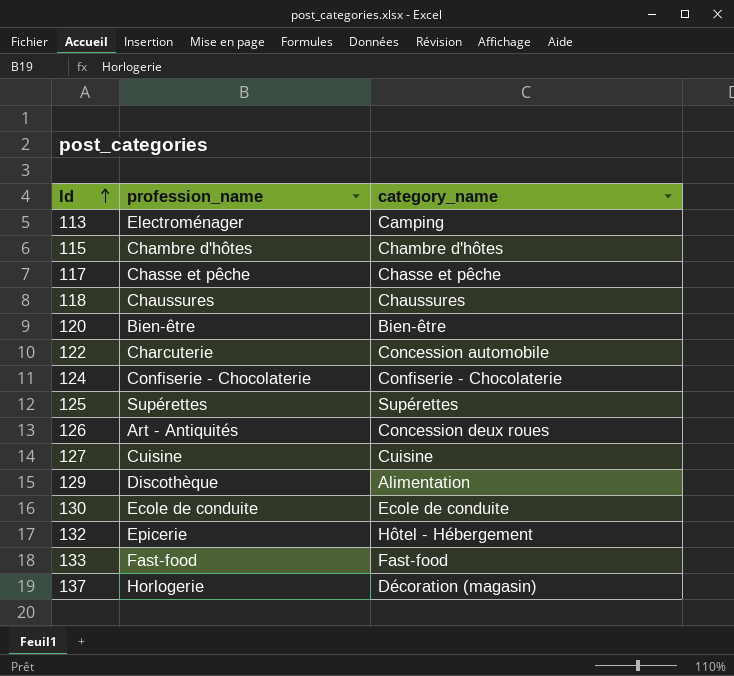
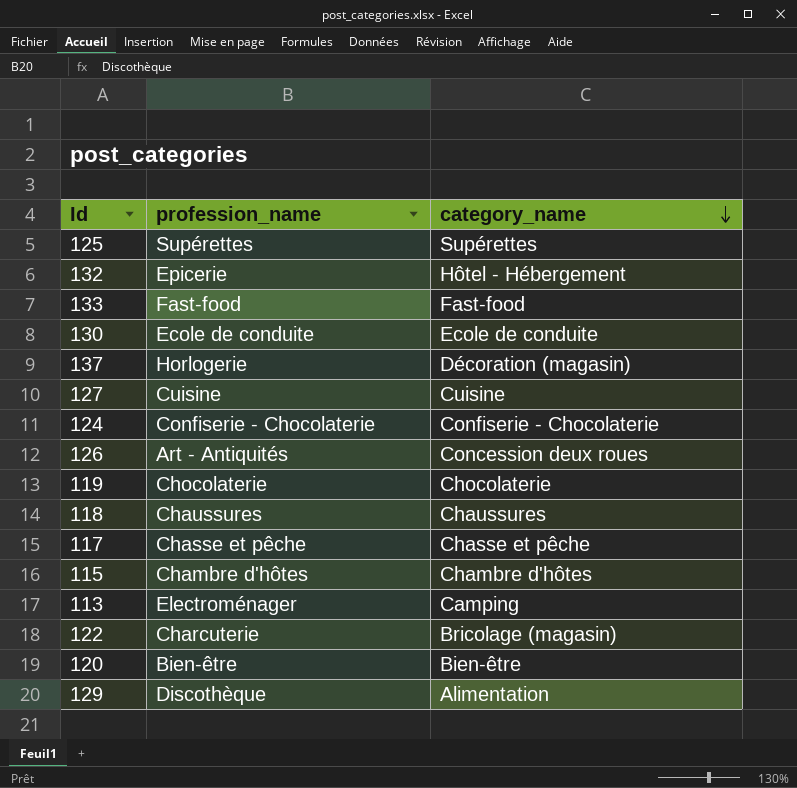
row order: Id ascending -> category_name descending
row 119: none -> Chocolaterie | Chocolaterie
122 | category_name: Concession automobile -> Bricolage (magasin)

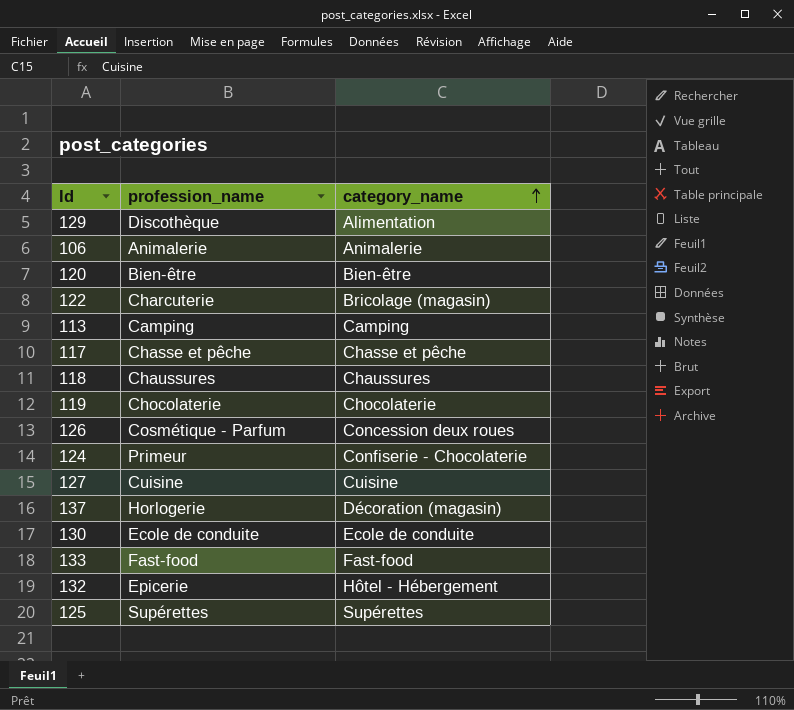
row order: category_name descending -> category_name ascending
row 115: Chambre d'hôtes | Chambre d'hôtes -> none
row 106: none -> Animalerie | Animalerie
113 | profession_name: Electroménager -> Camping
126 | profession_name: Art - Antiquités -> Cosmétique - Parfum
124 | profession_name: Confiserie - Chocolaterie -> Primeur

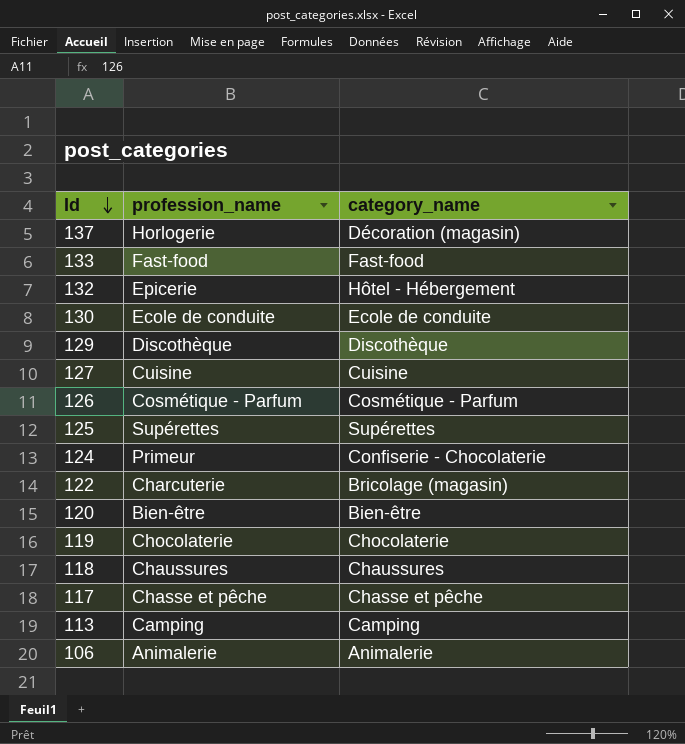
row order: category_name ascending -> Id descending
129 | category_name: Alimentation -> Discothèque
126 | category_name: Concession deux roues -> Cosmétique - Parfum

